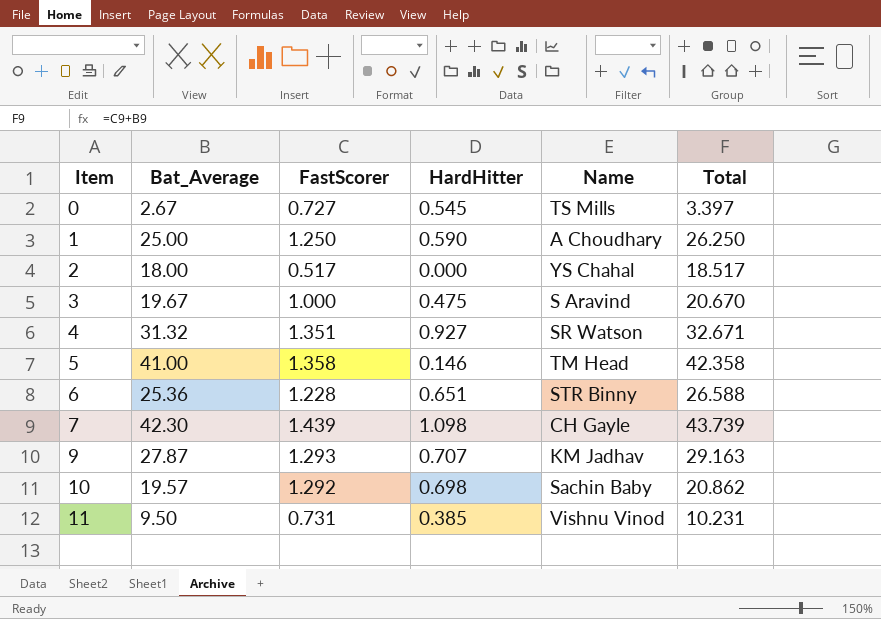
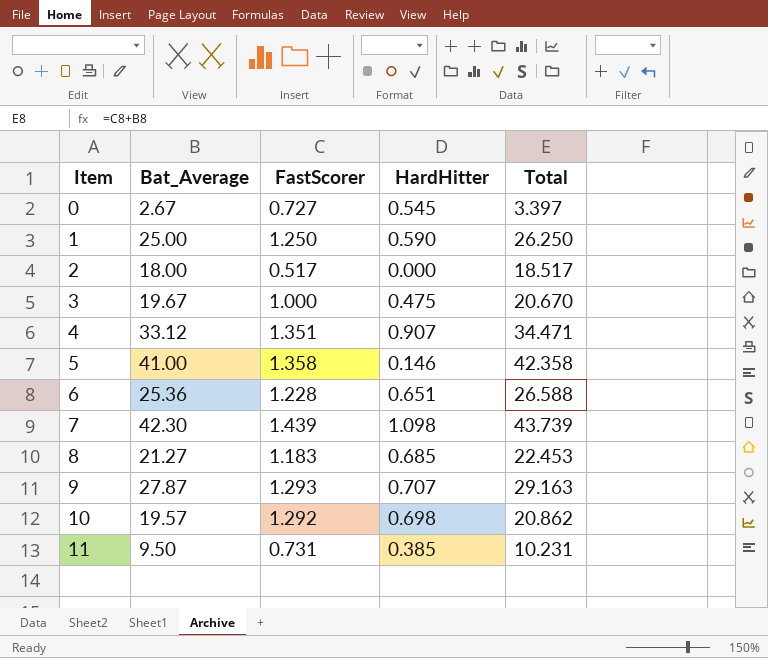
column Name | position: 5 -> none
4 | Bat_Average: 31.32 -> 33.12
4 | HardHitter: 0.927 -> 0.907
4 | Total: 32.671 -> 34.471
row 8: none -> 21.27 | 1.183 | 0.685 | 22.453

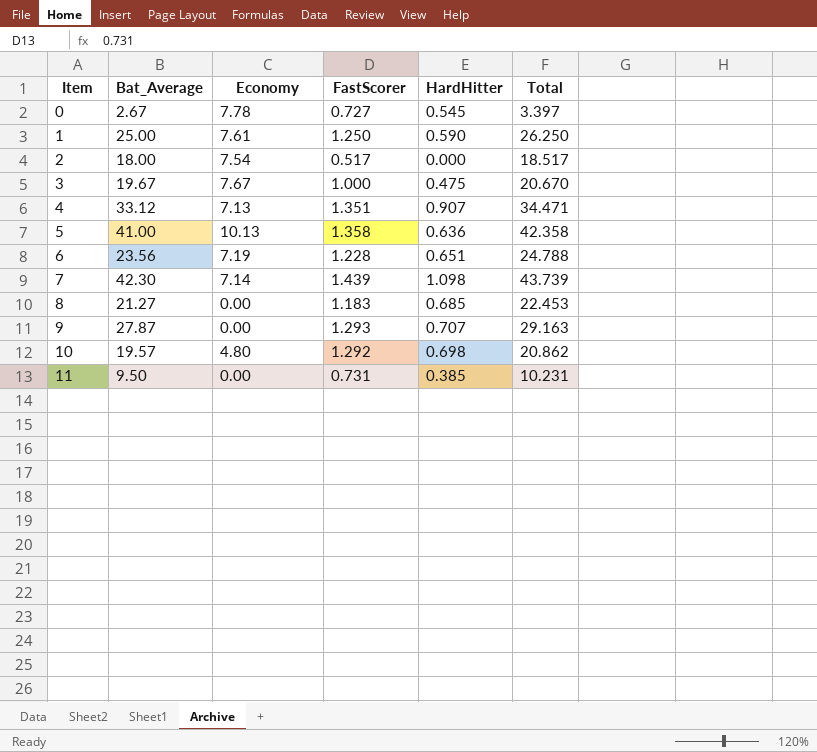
column Economy | position: none -> 3
5 | HardHitter: 0.146 -> 0.636
6 | Bat_Average: 25.36 -> 23.56
6 | Total: 26.588 -> 24.788

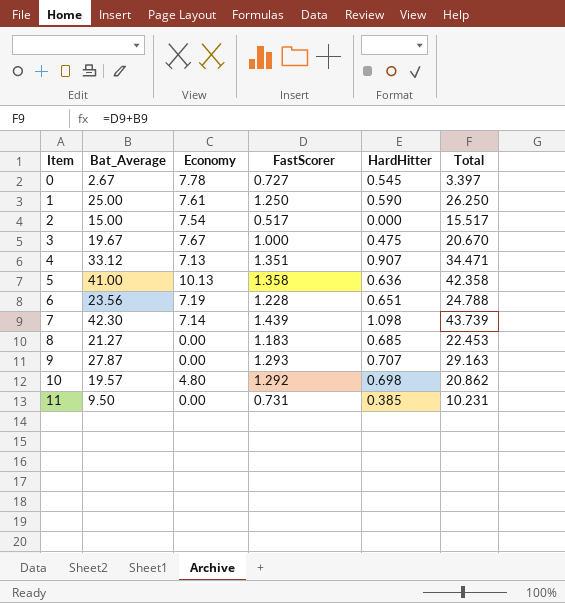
2 | Bat_Average: 18.00 -> 15.00
2 | Total: 18.517 -> 15.517

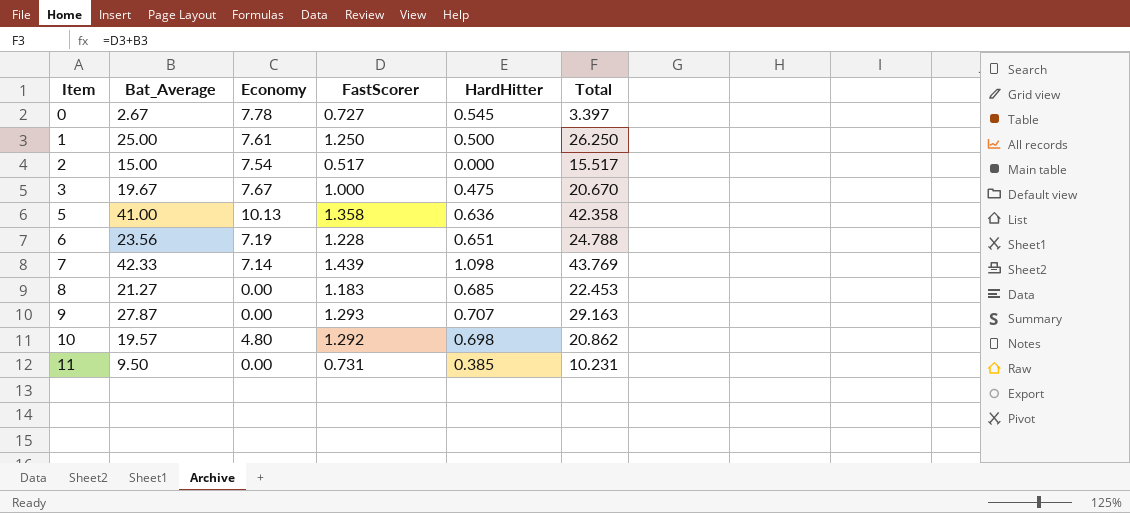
row 4: 33.12 | 7.13 | 1.351 | 0.907 | 34.471 -> none
1 | HardHitter: 0.590 -> 0.500
7 | Bat_Average: 42.30 -> 42.33
7 | Total: 43.739 -> 43.769

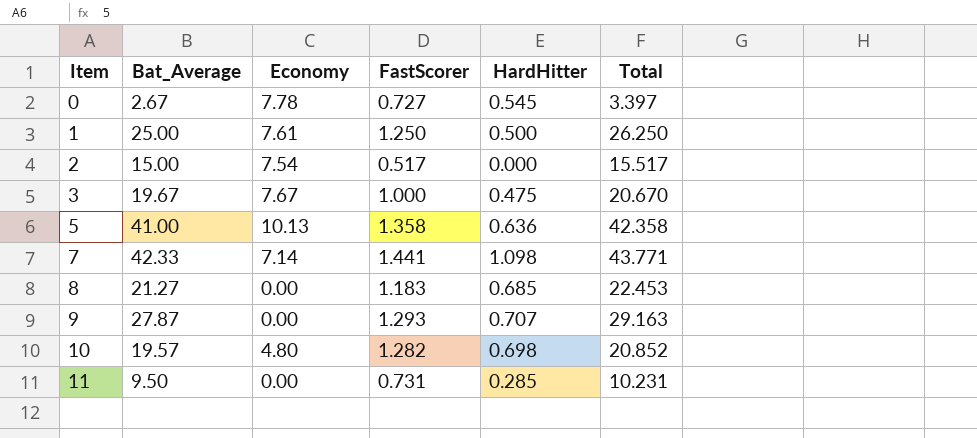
row 6: 23.56 | 7.19 | 1.228 | 0.651 | 24.788 -> none
7 | FastScorer: 1.439 -> 1.441
7 | Total: 43.769 -> 43.771
10 | FastScorer: 1.292 -> 1.282
10 | Total: 20.862 -> 20.852
11 | HardHitter: 0.385 -> 0.285

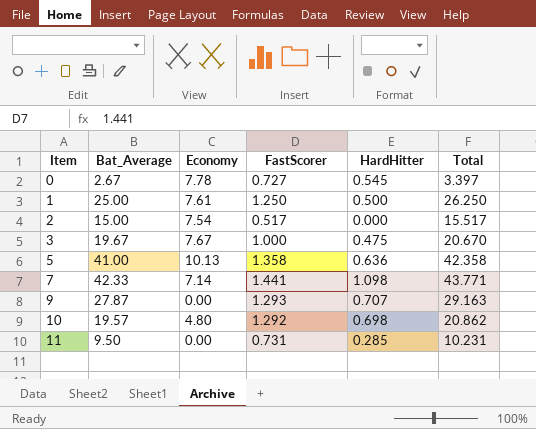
row 8: 21.27 | 0.00 | 1.183 | 0.685 | 22.453 -> none
10 | FastScorer: 1.282 -> 1.292
10 | Total: 20.852 -> 20.862

